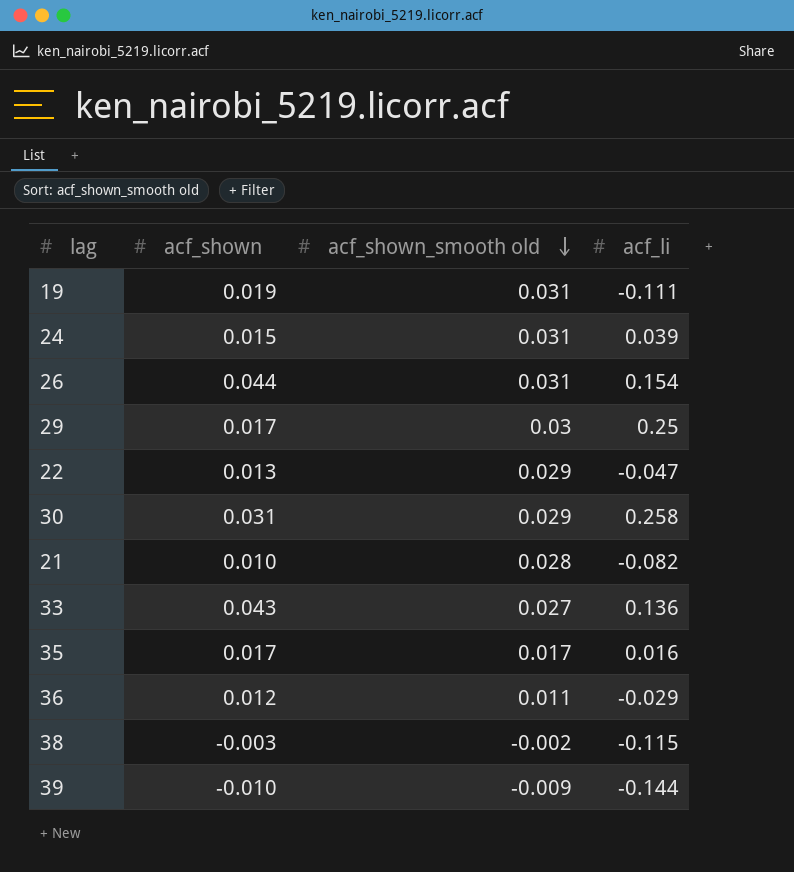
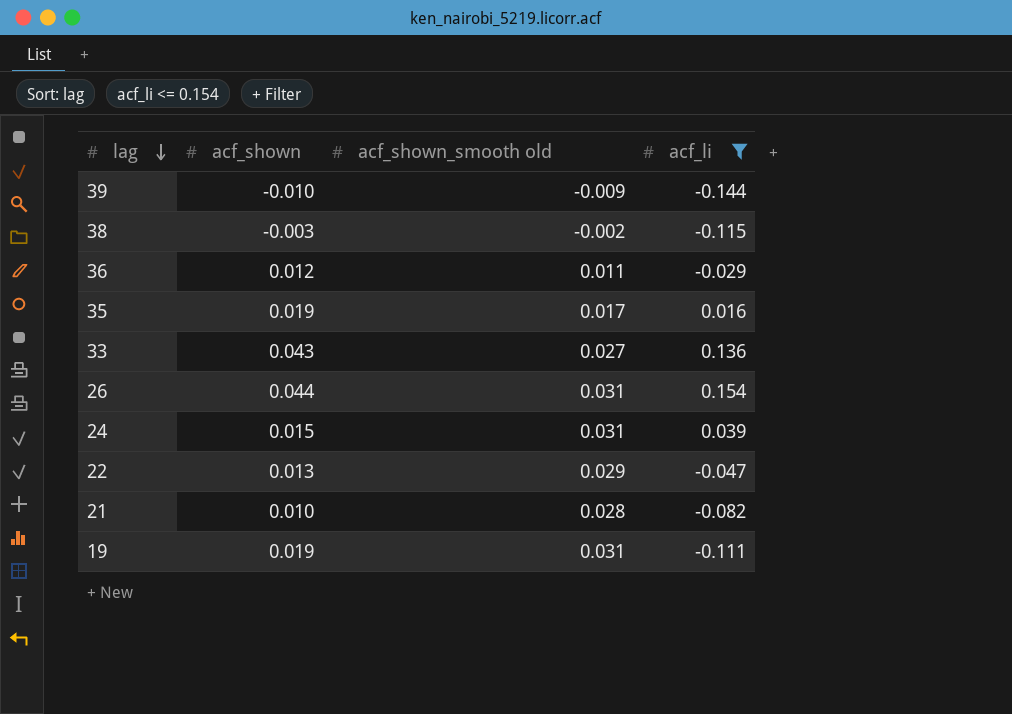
filter: none -> acf_li <= 0.154
row order: acf_shown_smooth old descending -> lag descending
35 | acf_shown: 0.017 -> 0.019

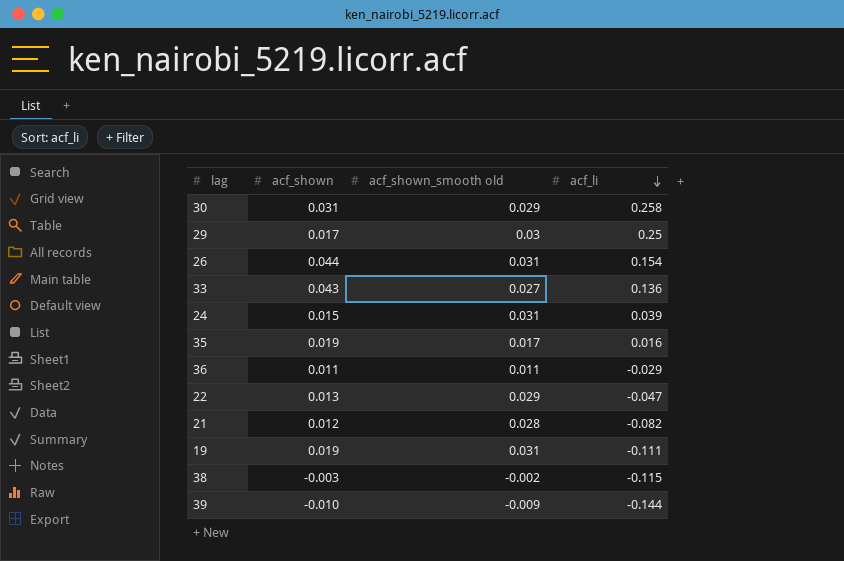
filter: acf_li <= 0.154 -> none
row order: lag descending -> acf_li descending
36 | acf_shown: 0.012 -> 0.011
21 | acf_shown: 0.010 -> 0.012

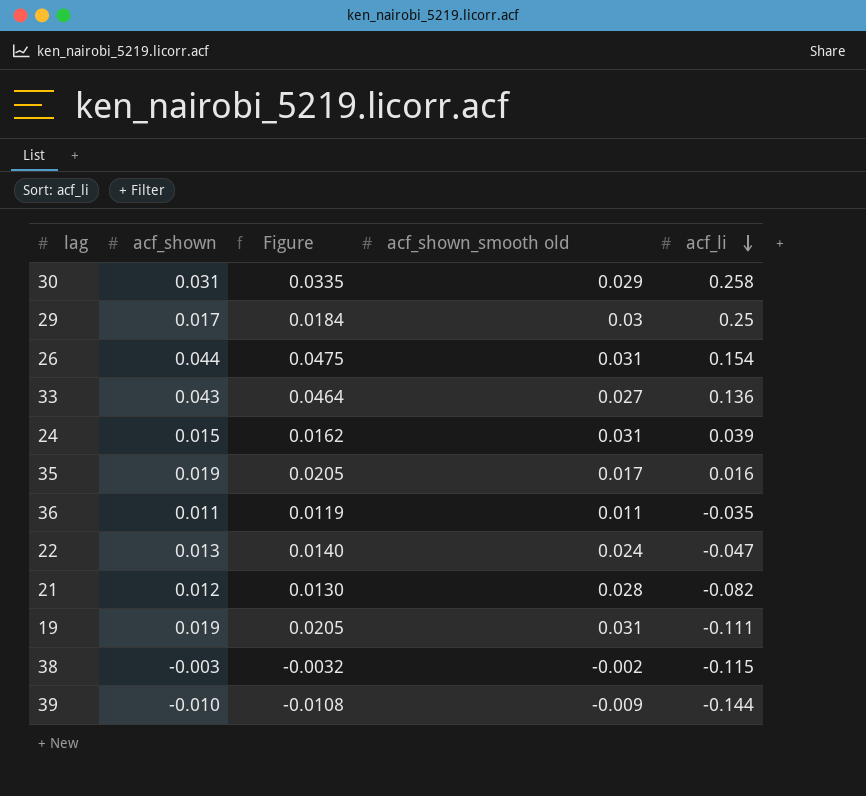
column Figure | formula: none -> [acf_shown] * 1.08
36 | acf_li: -0.029 -> -0.035
22 | acf_shown_smooth old: 0.029 -> 0.024

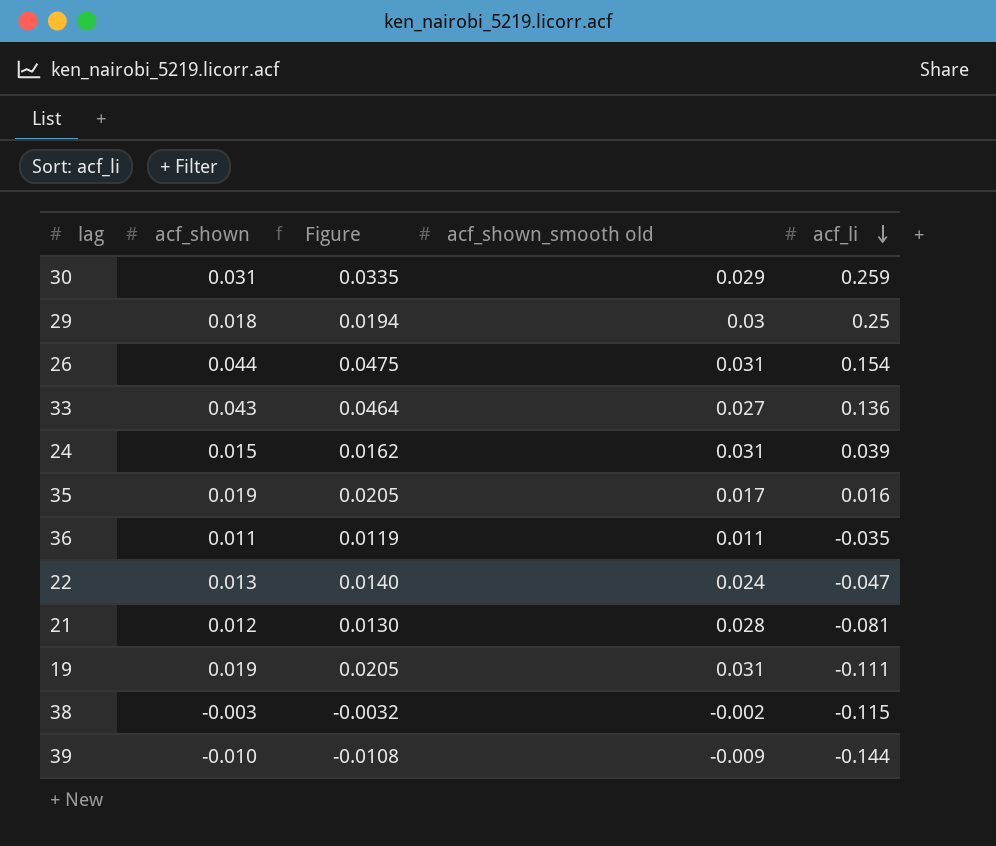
30 | acf_li: 0.258 -> 0.259
29 | acf_shown: 0.017 -> 0.018
29 | Figure: 0.0184 -> 0.0194
21 | acf_li: -0.082 -> -0.081

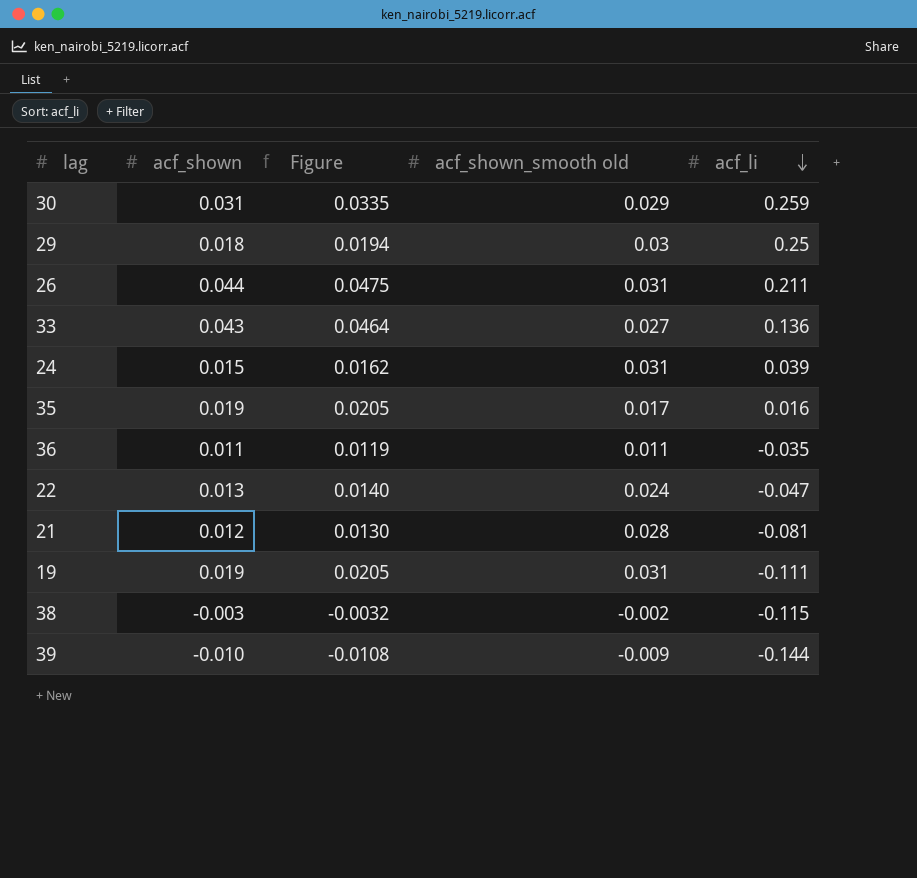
26 | acf_li: 0.154 -> 0.211

